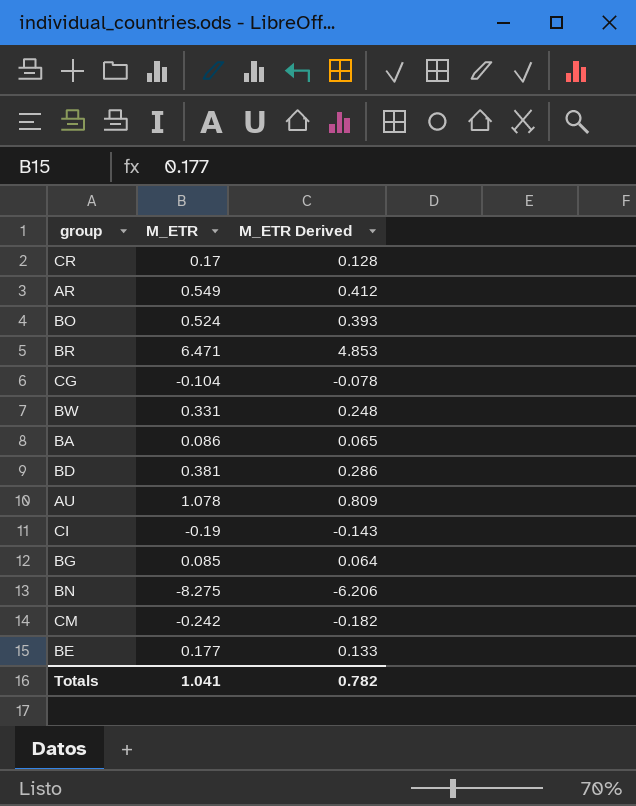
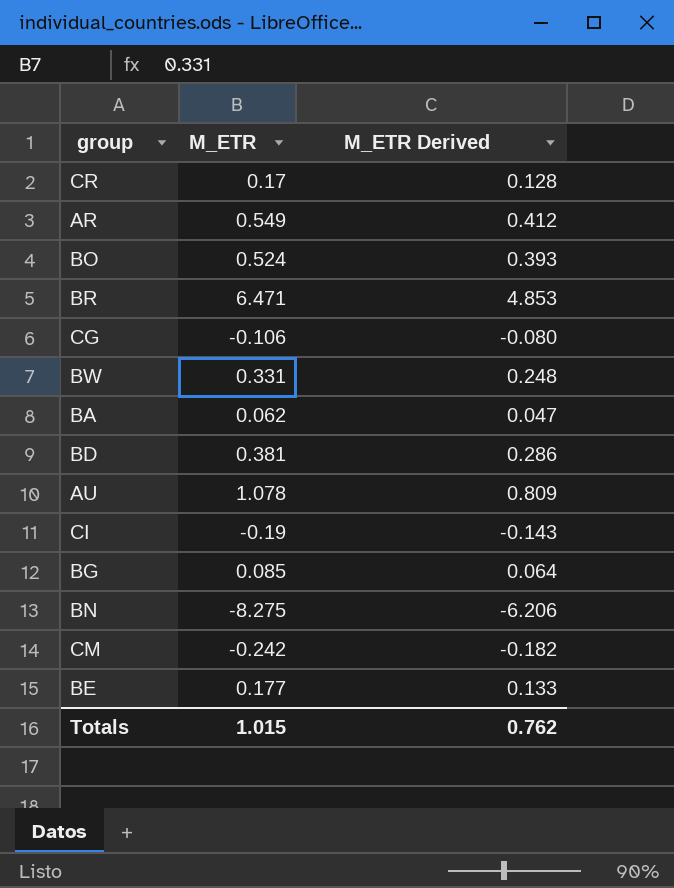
CG | M_ETR: -0.104 -> -0.106
CG | M_ETR Derived: -0.078 -> -0.080
BA | M_ETR: 0.086 -> 0.062
BA | M_ETR Derived: 0.065 -> 0.047
Totals | M_ETR: 1.041 -> 1.015
Totals | M_ETR Derived: 0.782 -> 0.762

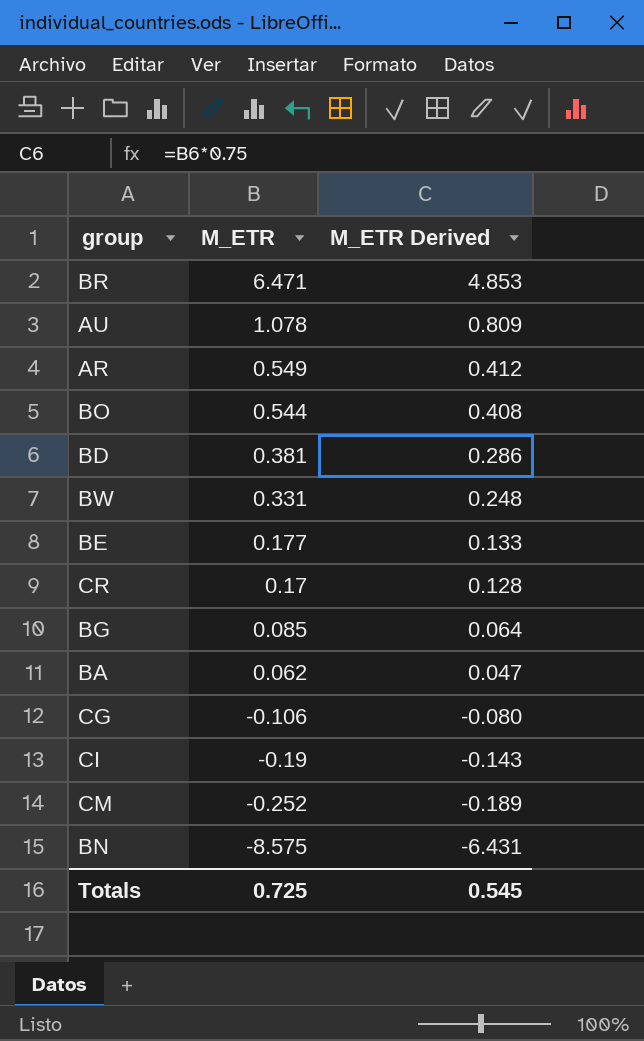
row order: none -> M_ETR descending
BO | M_ETR: 0.524 -> 0.544
BO | M_ETR Derived: 0.393 -> 0.408
CM | M_ETR: -0.242 -> -0.252
CM | M_ETR Derived: -0.182 -> -0.189
BN | M_ETR: -8.275 -> -8.575
BN | M_ETR Derived: -6.206 -> -6.431
Totals | M_ETR: 1.015 -> 0.725
Totals | M_ETR Derived: 0.762 -> 0.545

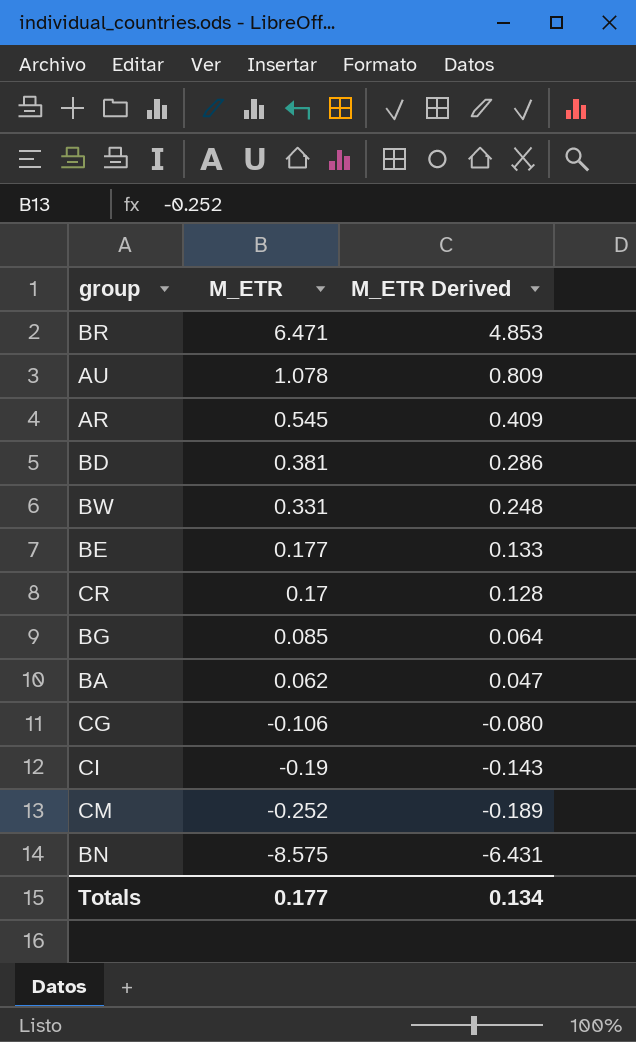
row BO: 0.544 | 0.408 -> none
AR | M_ETR: 0.549 -> 0.545
AR | M_ETR Derived: 0.412 -> 0.409
Totals | M_ETR: 0.725 -> 0.177
Totals | M_ETR Derived: 0.545 -> 0.134

